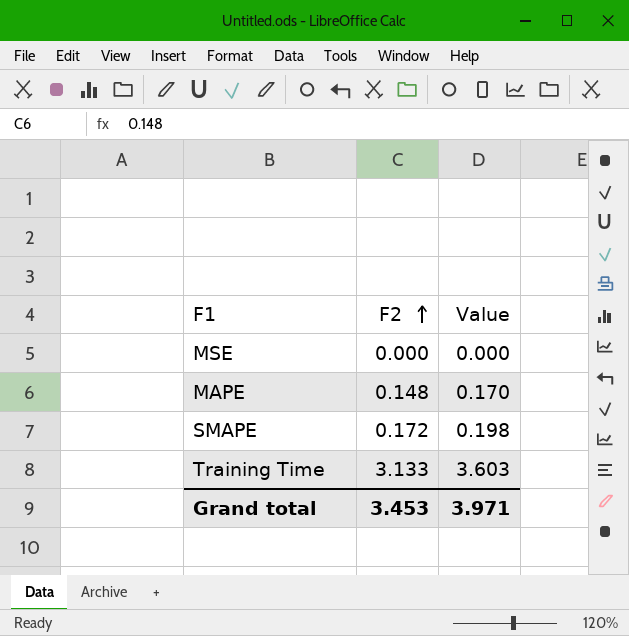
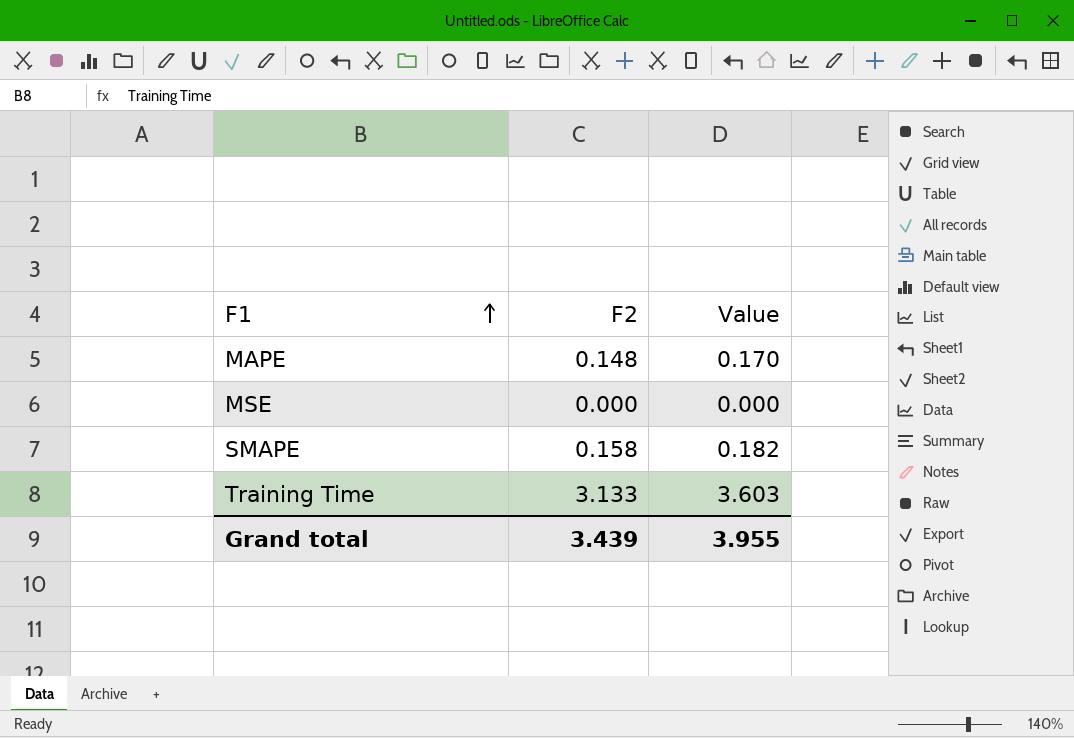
row order: F2 ascending -> F1 ascending
SMAPE | F2: 0.172 -> 0.158
SMAPE | Value: 0.198 -> 0.182
Grand total | F2: 3.453 -> 3.439
Grand total | Value: 3.971 -> 3.955

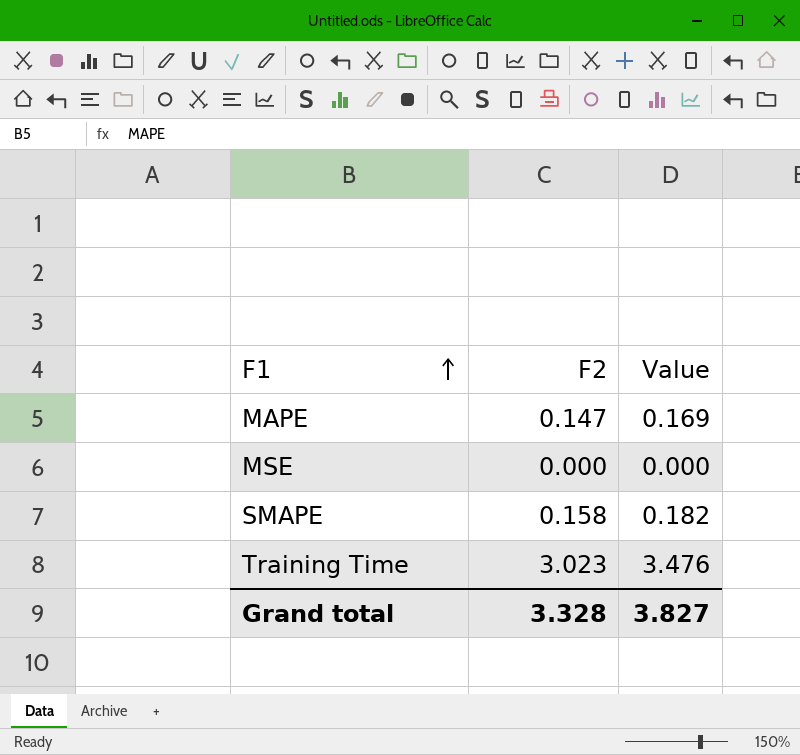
MAPE | F2: 0.148 -> 0.147
MAPE | Value: 0.170 -> 0.169
Training Time | F2: 3.133 -> 3.023
Training Time | Value: 3.603 -> 3.476
Grand total | F2: 3.439 -> 3.328
Grand total | Value: 3.955 -> 3.827

